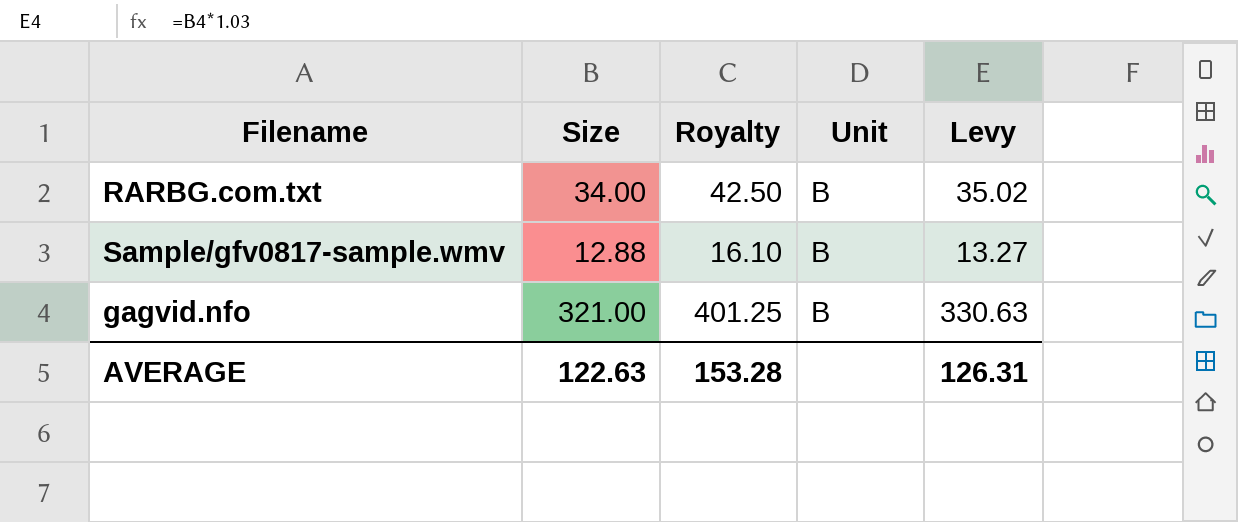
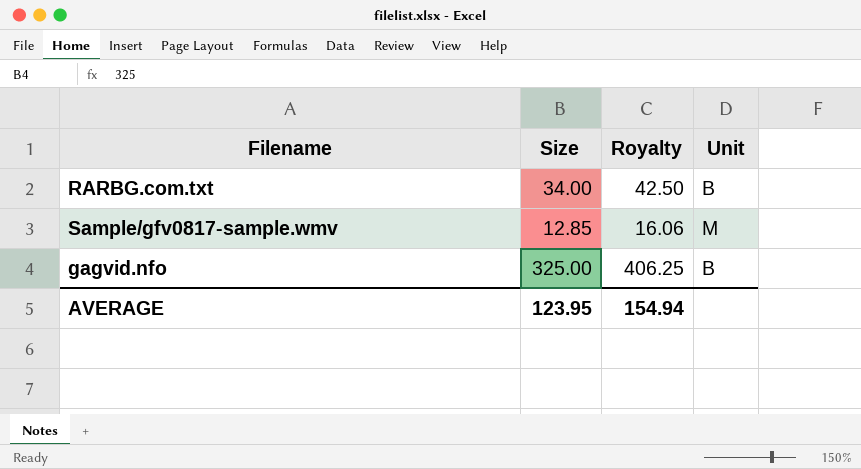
column Levy | formula: [Size] * 1.03 -> none
Sample/gfv0817-sample.wmv | Size: 12.88 -> 12.85
Sample/gfv0817-sample.wmv | Royalty: 16.10 -> 16.06
Sample/gfv0817-sample.wmv | Unit: B -> M
gagvid.nfo | Size: 321.00 -> 325.00
gagvid.nfo | Royalty: 401.25 -> 406.25
AVERAGE | Size: 122.63 -> 123.95
AVERAGE | Royalty: 153.28 -> 154.94

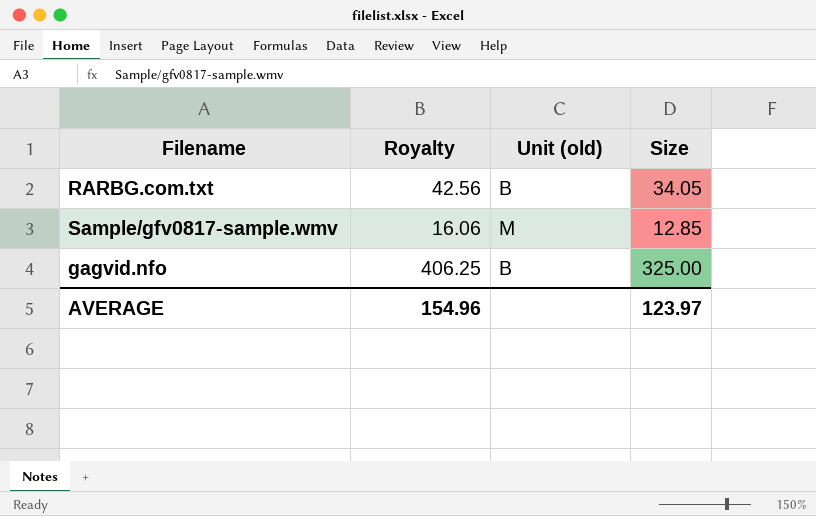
column name: Unit -> Unit (old)
column Size | position: 2 -> 4
RARBG.com.txt | Royalty: 42.50 -> 42.56
RARBG.com.txt | Size: 34.00 -> 34.05
AVERAGE | Royalty: 154.94 -> 154.96
AVERAGE | Size: 123.95 -> 123.97

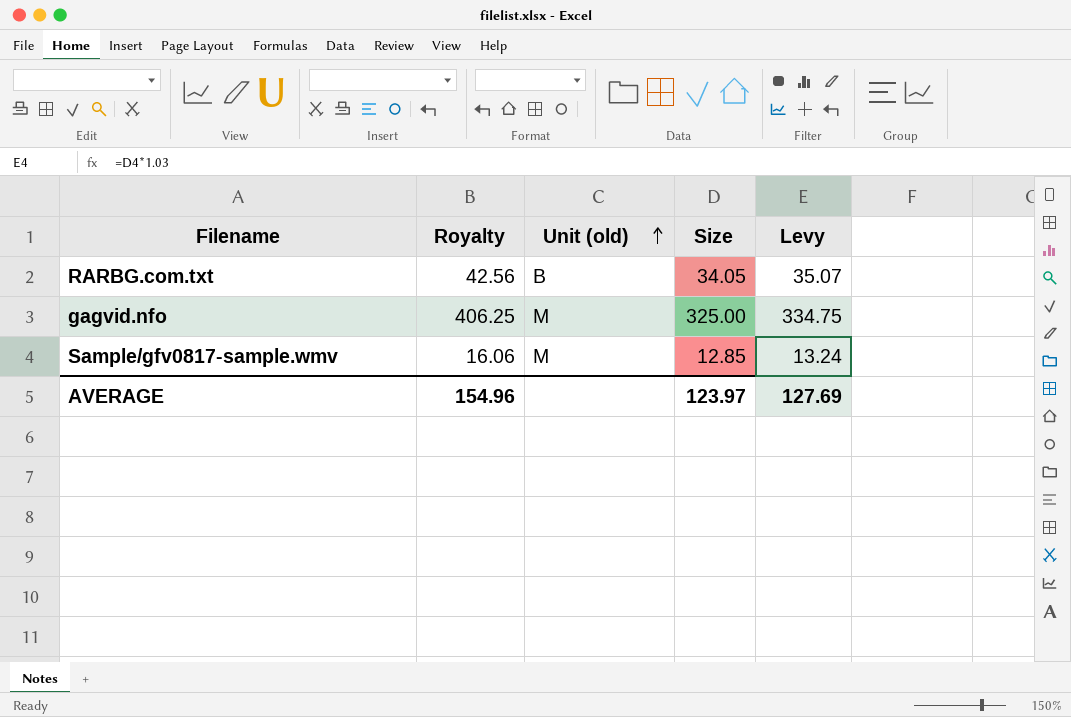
row order: none -> Unit (old) ascending
column Levy | formula: none -> [Size] * 1.03
gagvid.nfo | Unit (old): B -> M

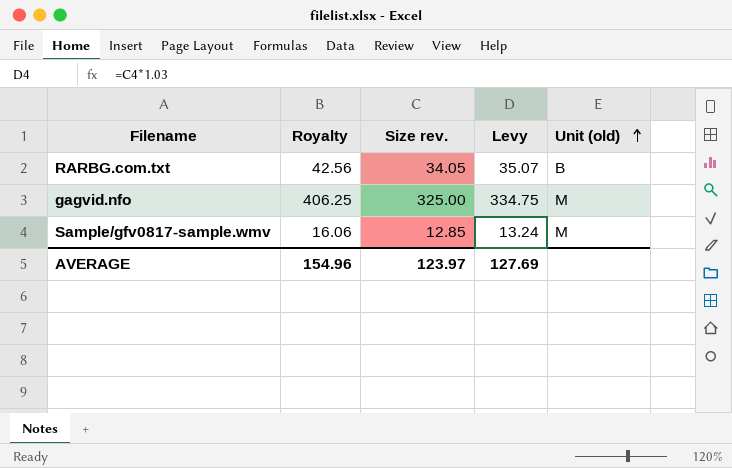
column name: Size -> Size rev.
column Unit (old) | position: 3 -> 5

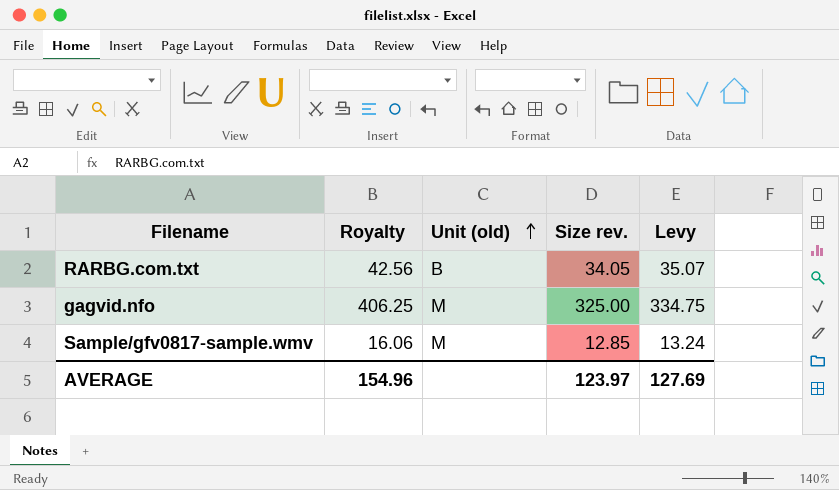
column Unit (old) | position: 5 -> 3

